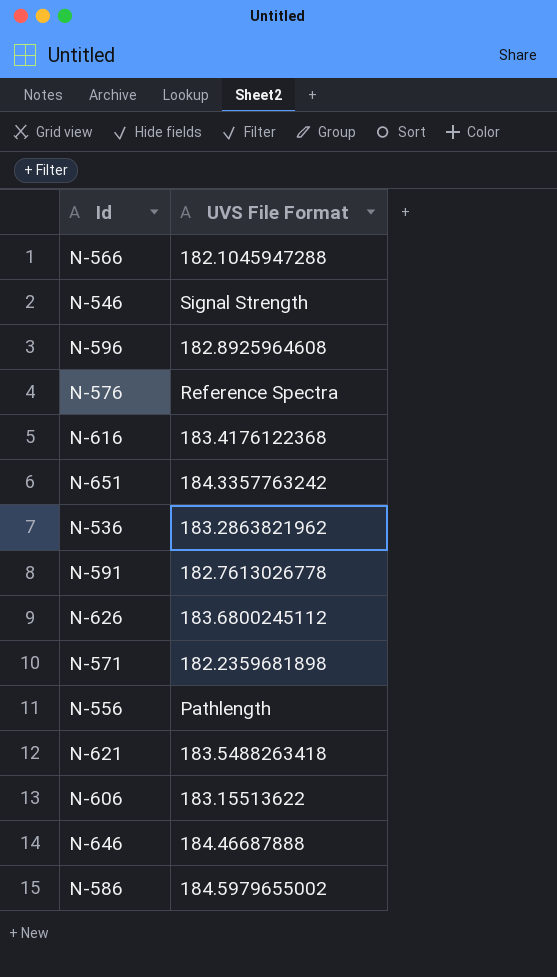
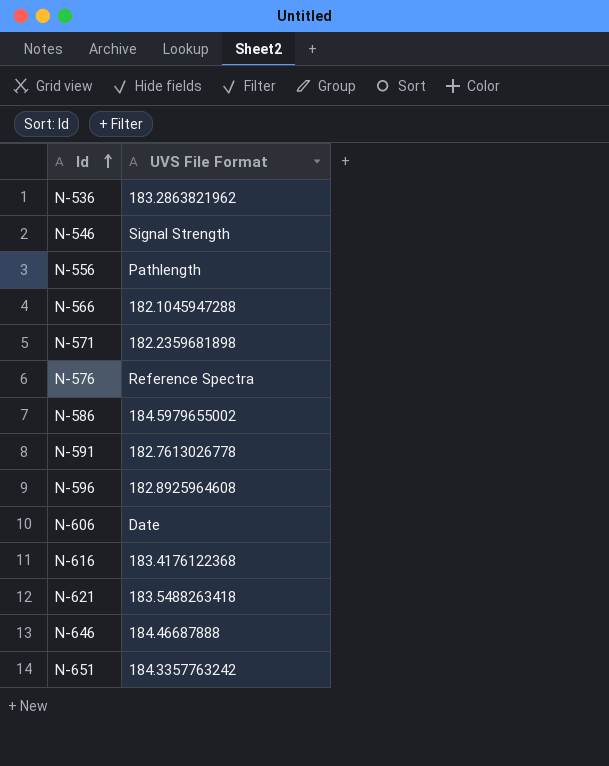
row order: none -> Id ascending
row N-626: 183.6800245112 -> none
N-606 | UVS File Format: 183.15513622 -> Date

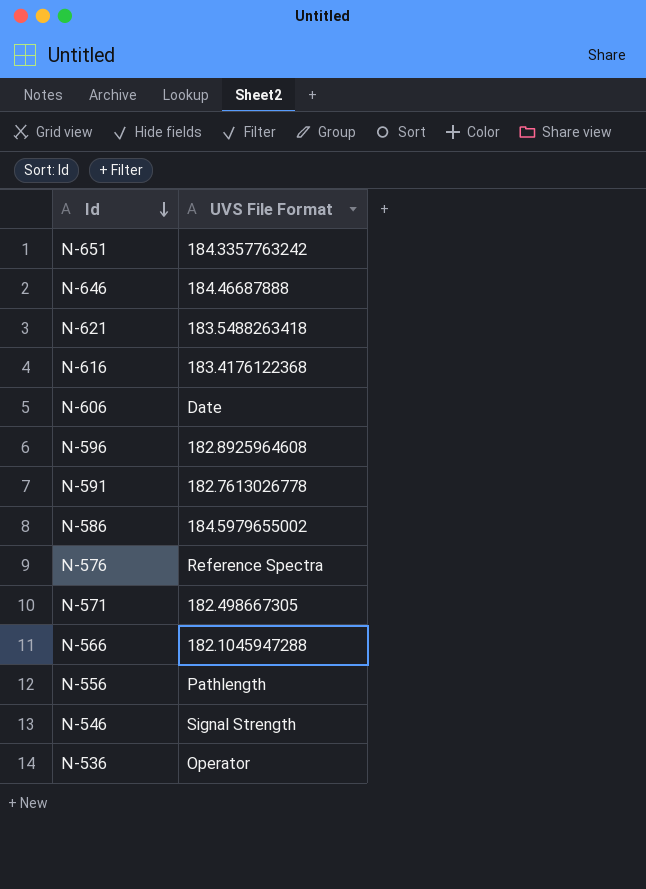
row order: Id ascending -> Id descending
N-571 | UVS File Format: 182.2359681898 -> 182.498667305
N-536 | UVS File Format: 183.2863821962 -> Operator

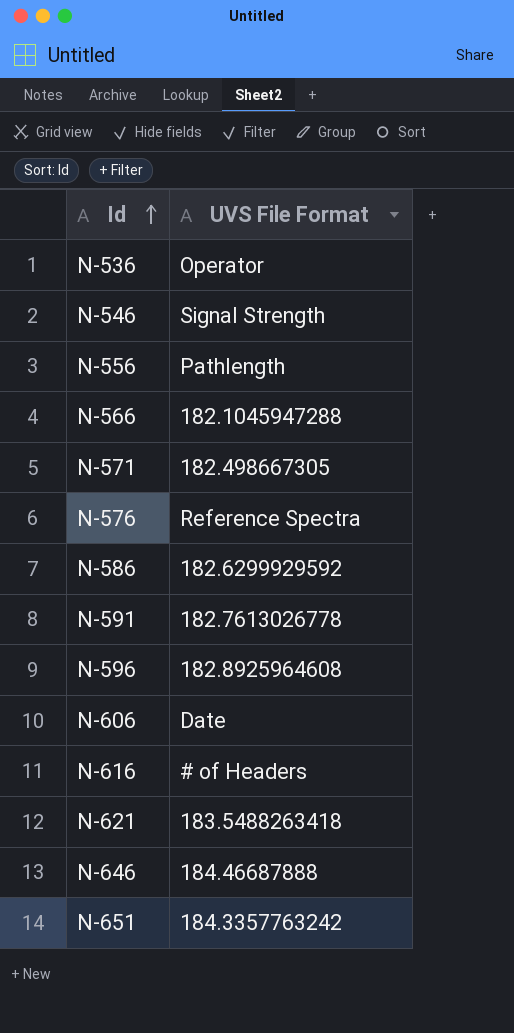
row order: Id descending -> Id ascending
N-586 | UVS File Format: 184.5979655002 -> 182.6299929592
N-616 | UVS File Format: 183.4176122368 -> # of Headers

